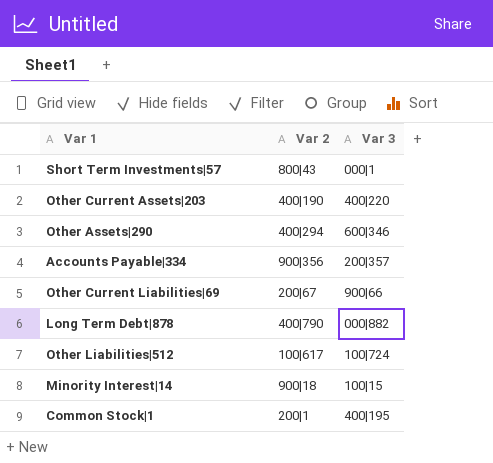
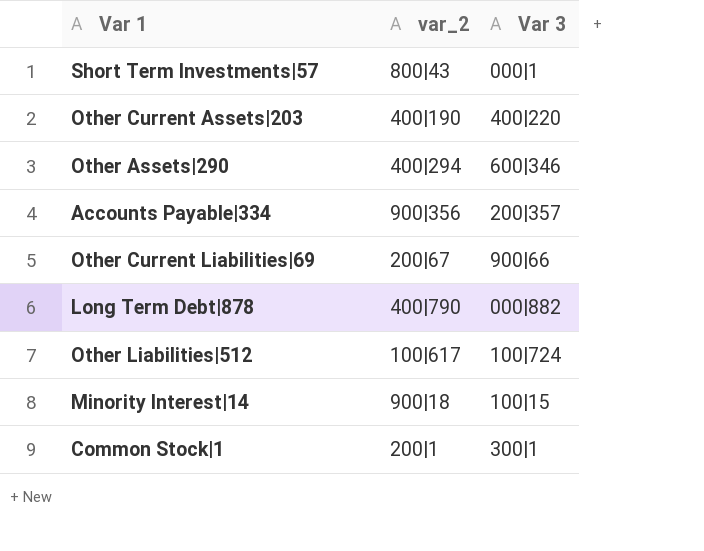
column name: Var 2 -> var_2
Common Stock|1 | Var 3: 400|195 -> 300|1

